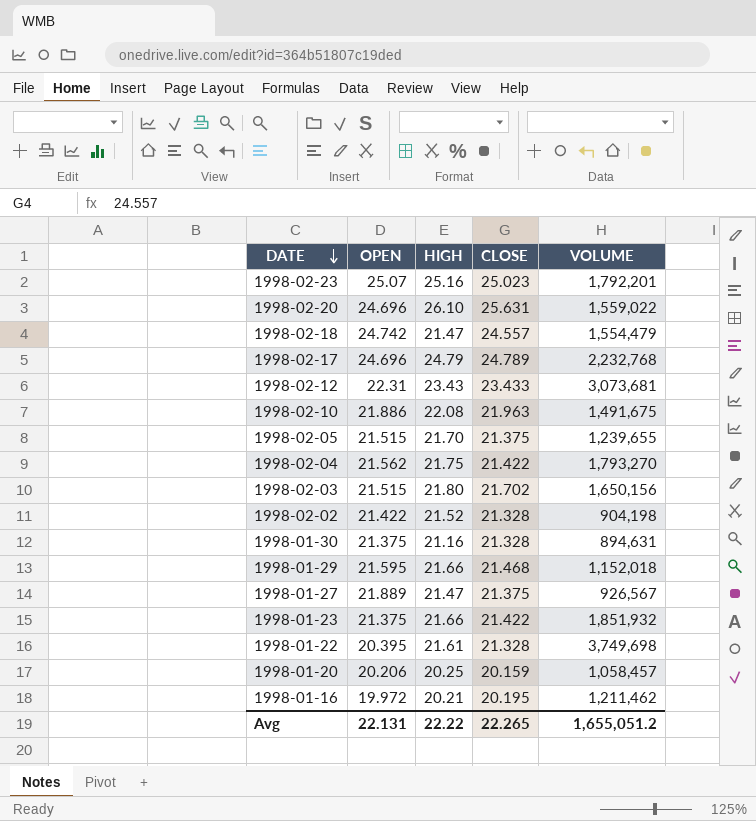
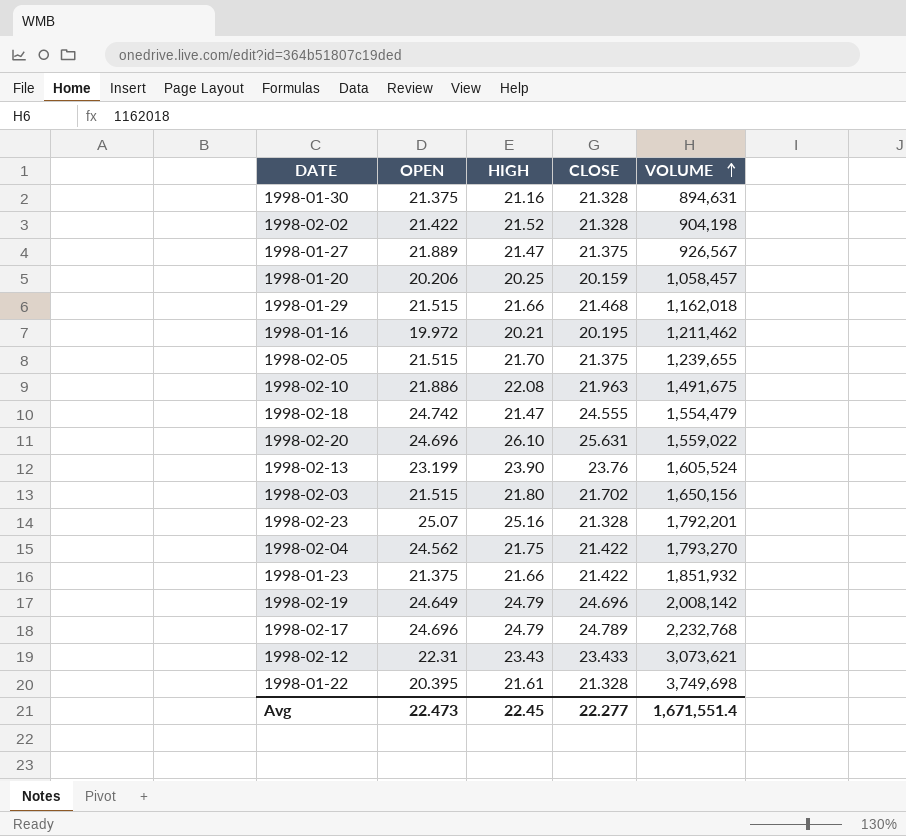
row order: DATE descending -> VOLUME ascending
1998-01-29 | OPEN: 21.595 -> 21.515
1998-01-29 | VOLUME: 1,152,018 -> 1,162,018
1998-02-18 | CLOSE: 24.557 -> 24.555
row 1998-02-13: none -> 23.199 | 23.90 | 23.76 | 1,605,524
1998-02-23 | CLOSE: 25.023 -> 21.328
1998-02-04 | OPEN: 21.562 -> 24.562
row 1998-02-19: none -> 24.649 | 24.79 | 24.696 | 2,008,142
1998-02-12 | VOLUME: 3,073,681 -> 3,073,621
Avg | OPEN: 22.131 -> 22.473
Avg | HIGH: 22.22 -> 22.45
Avg | CLOSE: 22.265 -> 22.277
Avg | VOLUME: 1,655,051.2 -> 1,671,551.4

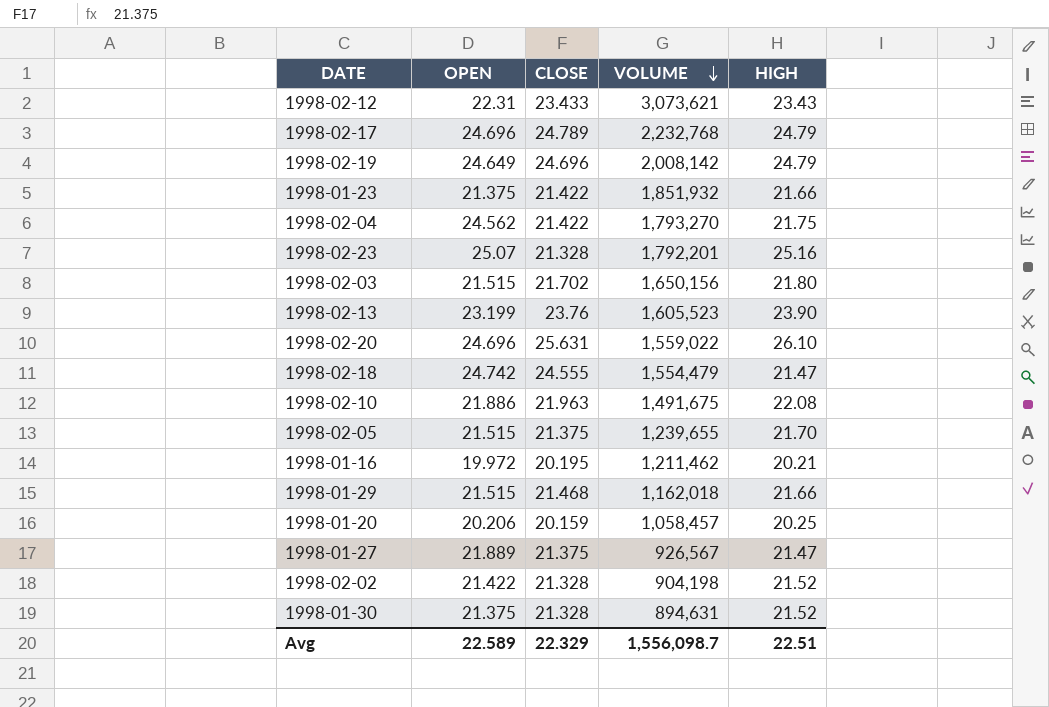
row order: VOLUME ascending -> VOLUME descending
column HIGH | position: 3 -> 5
row 1998-01-22: 20.395 | 21.61 | 21.328 | 3,749,698 -> none
1998-02-13 | VOLUME: 1,605,524 -> 1,605,523
1998-01-30 | HIGH: 21.16 -> 21.52
Avg | OPEN: 22.473 -> 22.589
Avg | CLOSE: 22.277 -> 22.329
Avg | VOLUME: 1,671,551.4 -> 1,556,098.7
Avg | HIGH: 22.45 -> 22.51

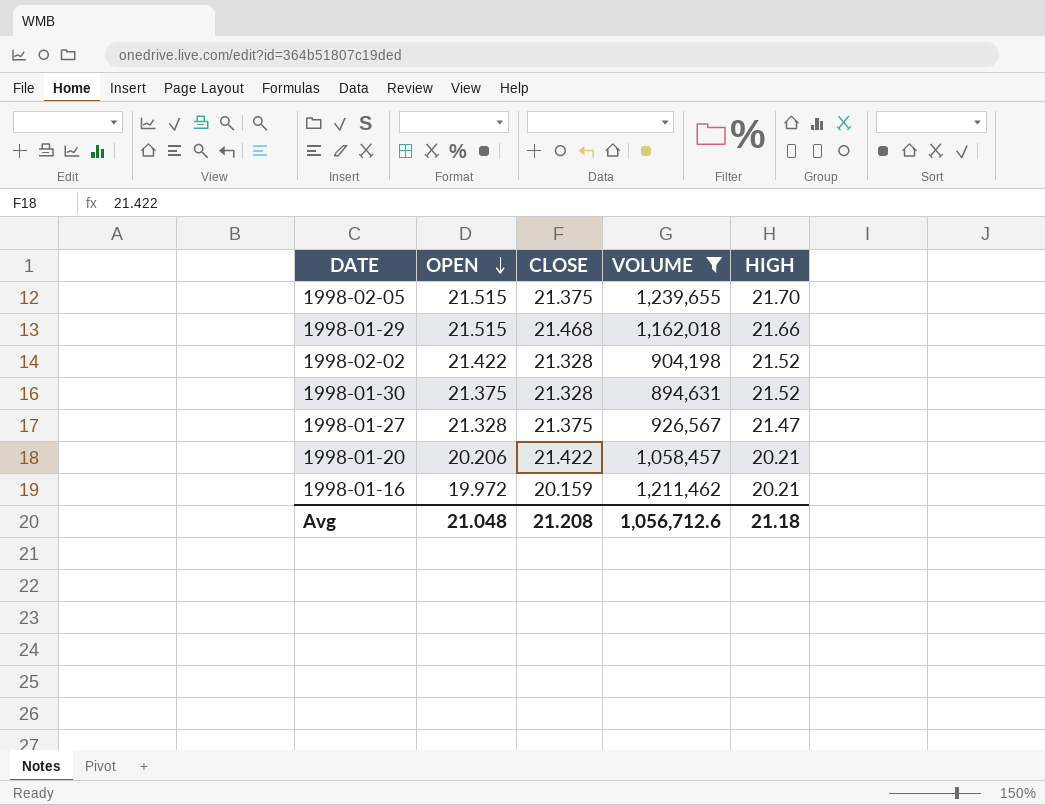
filter: none -> VOLUME <= 1,239,655
row order: VOLUME descending -> OPEN descending
1998-01-27 | OPEN: 21.889 -> 21.328
1998-01-20 | CLOSE: 20.159 -> 21.422
1998-01-20 | HIGH: 20.25 -> 20.21
1998-01-16 | CLOSE: 20.195 -> 20.159
Avg | OPEN: 22.589 -> 21.048
Avg | CLOSE: 22.329 -> 21.208
Avg | VOLUME: 1,556,098.7 -> 1,056,712.6
Avg | HIGH: 22.51 -> 21.18

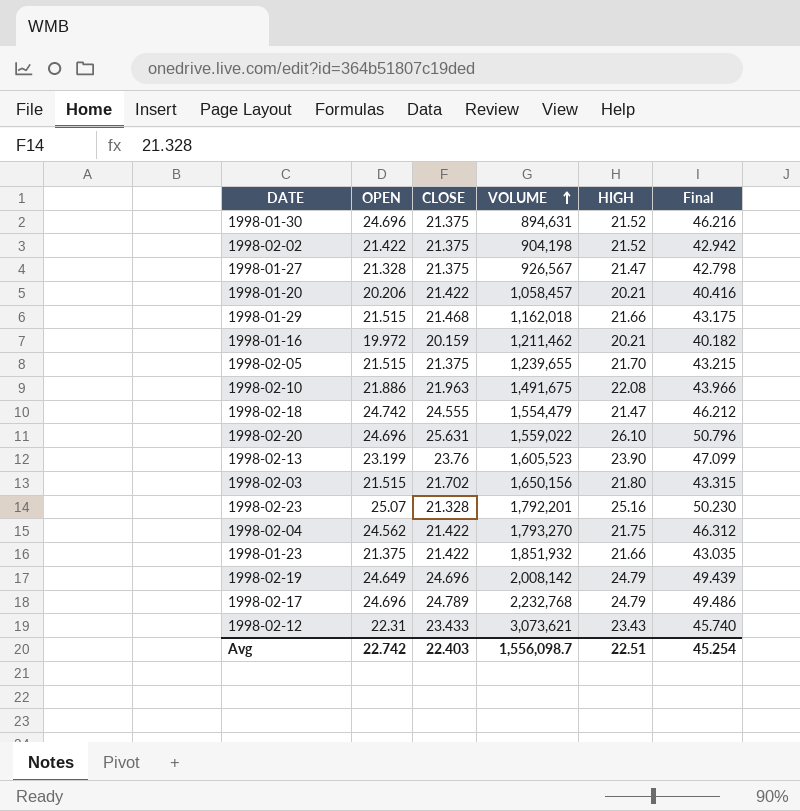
filter: VOLUME <= 1,239,655 -> none
row order: OPEN descending -> VOLUME ascending
column Final | formula: none -> [OPEN] + [HIGH]
1998-01-30 | OPEN: 21.375 -> 24.696
1998-01-30 | CLOSE: 21.328 -> 21.375
1998-02-02 | CLOSE: 21.328 -> 21.375
Avg | OPEN: 21.048 -> 22.742
Avg | CLOSE: 21.208 -> 22.403
Avg | VOLUME: 1,056,712.6 -> 1,556,098.7
Avg | HIGH: 21.18 -> 22.51

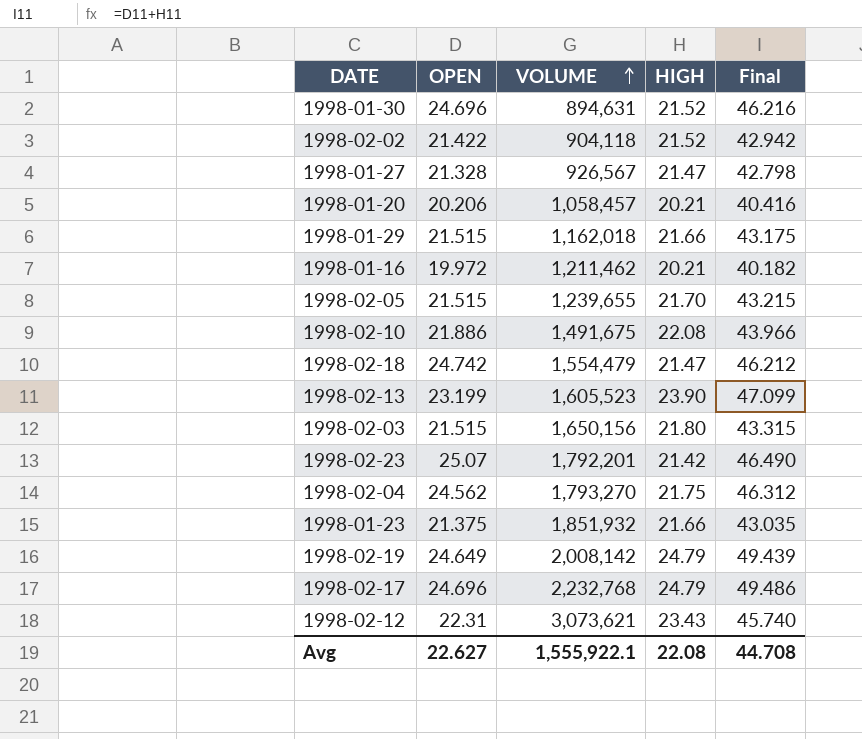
column CLOSE | position: 3 -> none
row 1998-02-20: 24.696 | 25.631 | 1,559,022 | 26.10 | 50.796 -> none
1998-02-02 | VOLUME: 904,198 -> 904,118
1998-02-23 | HIGH: 25.16 -> 21.42
1998-02-23 | Final: 50.230 -> 46.490
Avg | OPEN: 22.742 -> 22.627
Avg | VOLUME: 1,556,098.7 -> 1,555,922.1
Avg | HIGH: 22.51 -> 22.08
Avg | Final: 45.254 -> 44.708

